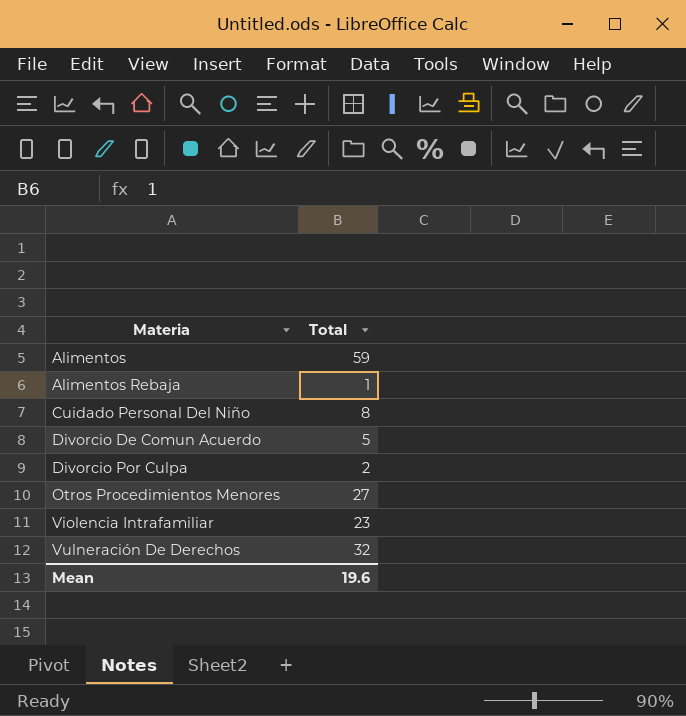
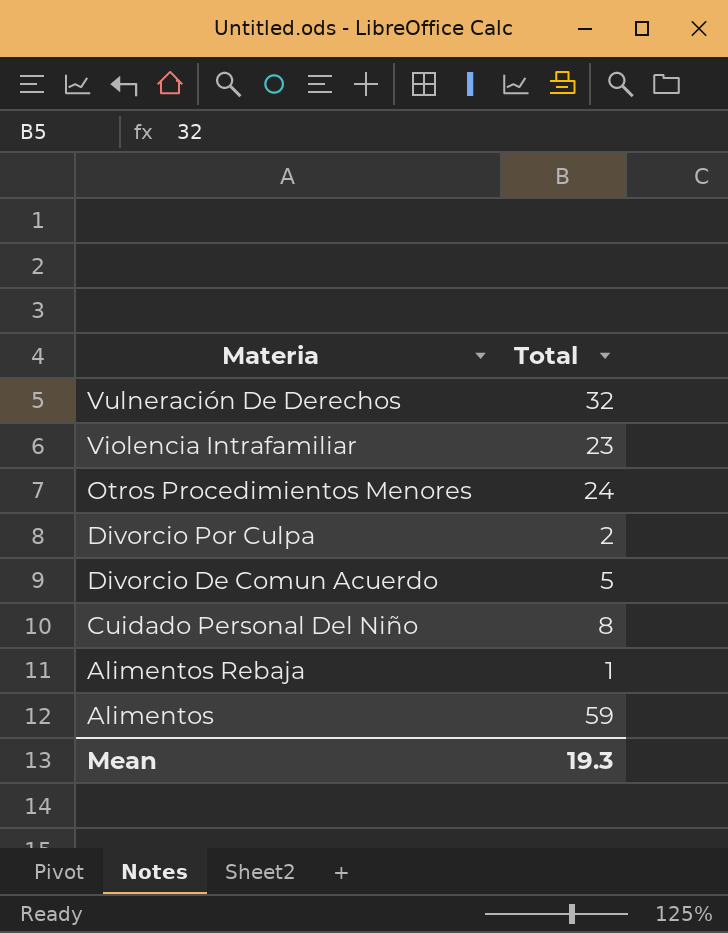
row order: Materia ascending -> Materia descending
Otros Procedimientos Menores | Total: 27 -> 24
Mean | Total: 19.6 -> 19.3

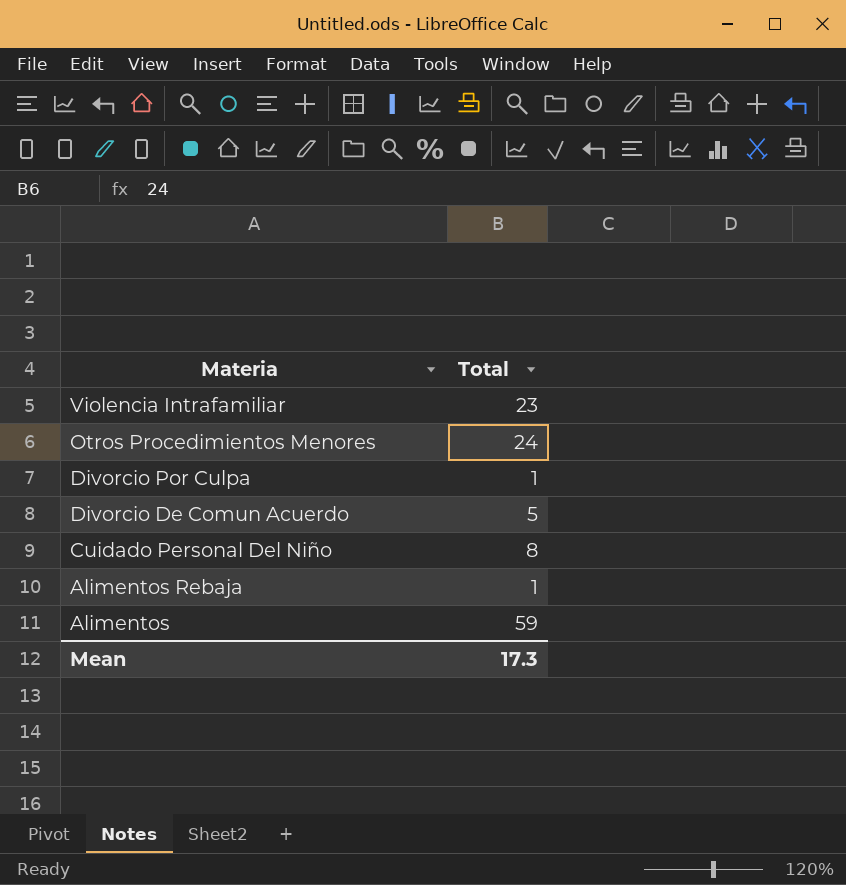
row Vulneración De Derechos: 32 -> none
Divorcio Por Culpa | Total: 2 -> 1
Mean | Total: 19.3 -> 17.3

